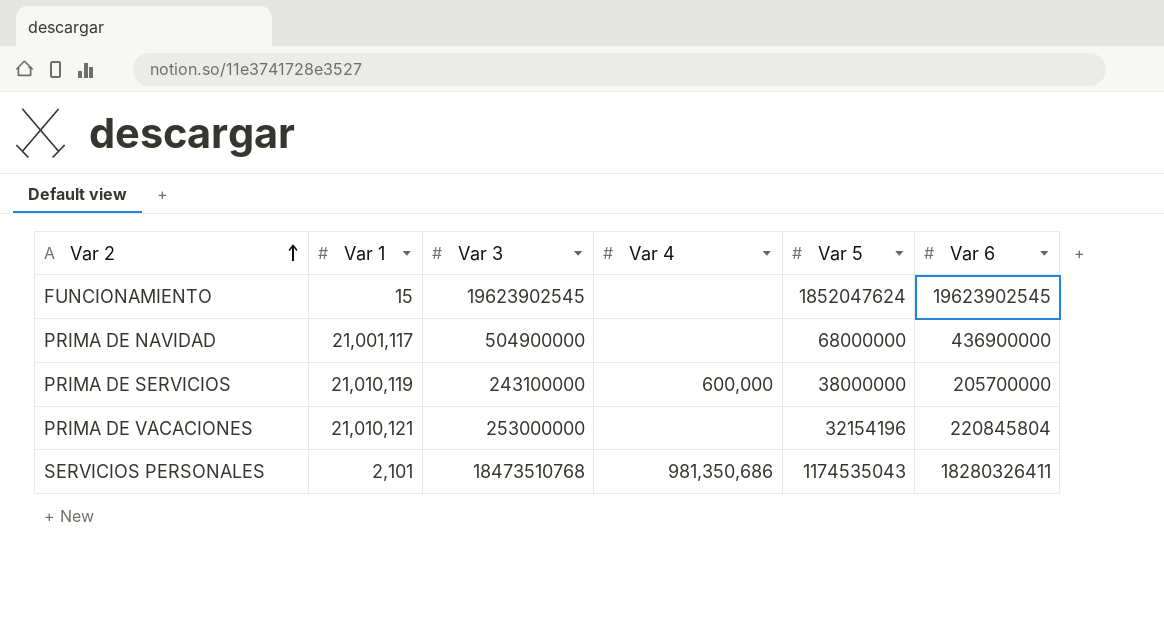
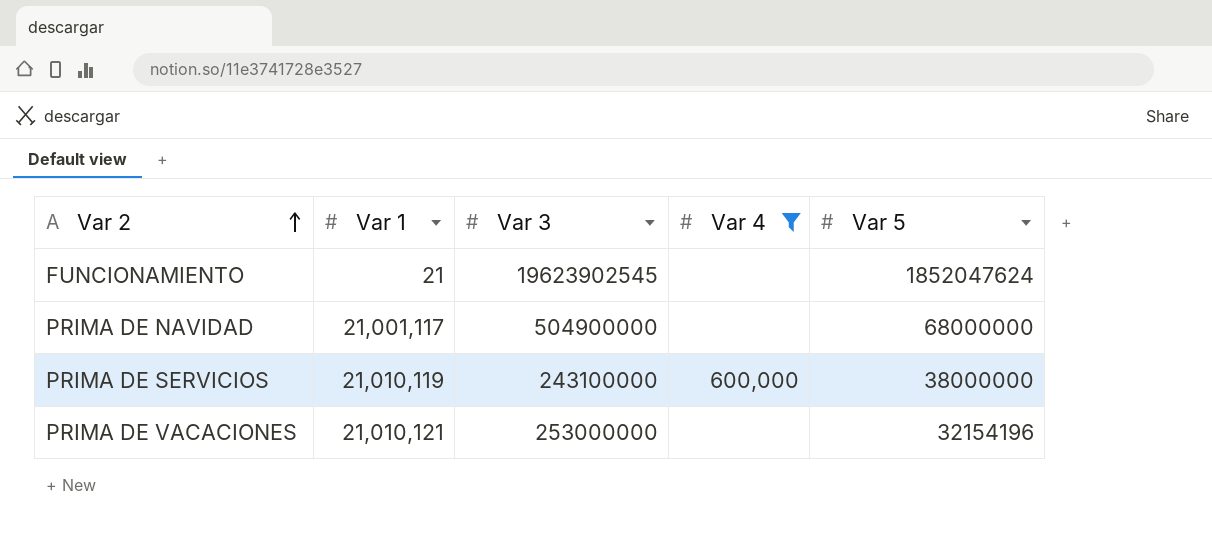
filter: none -> Var 4 != 981,350,686
column Var 6 | position: 6 -> none
FUNCIONAMIENTO | Var 1: 15 -> 21

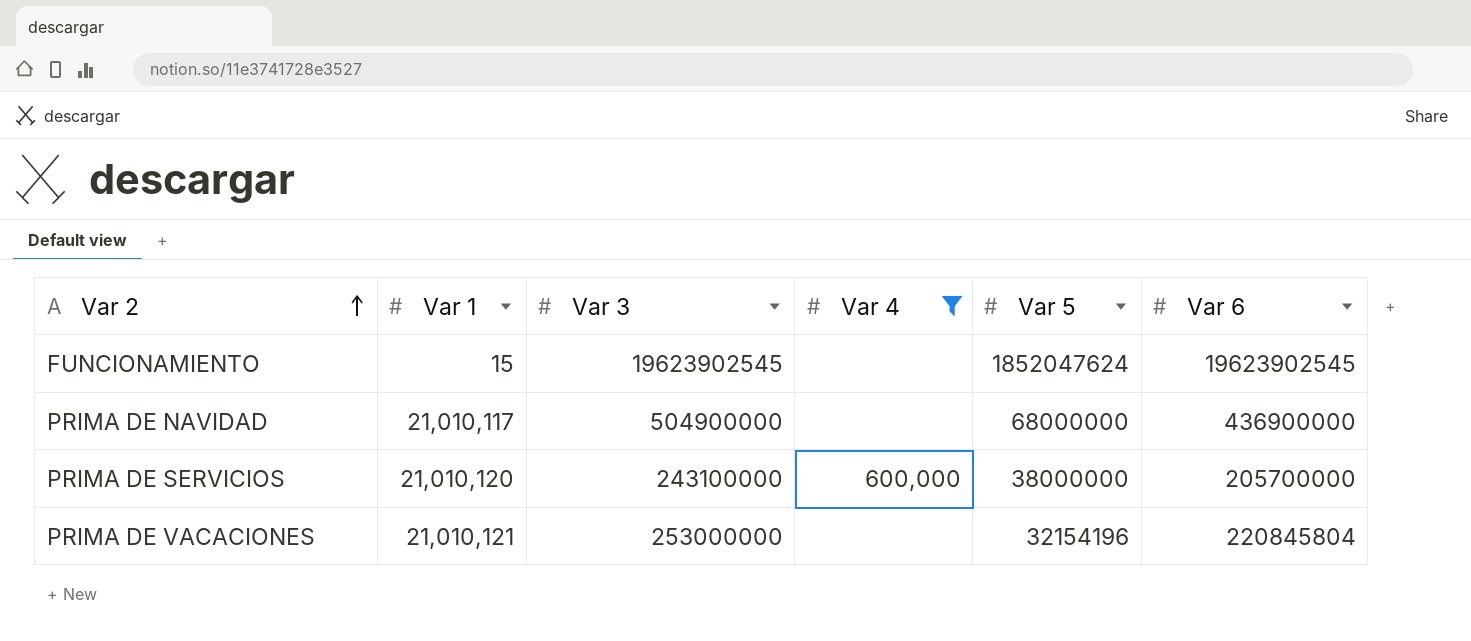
column Var 6 | position: none -> 6
FUNCIONAMIENTO | Var 1: 21 -> 15
PRIMA DE NAVIDAD | Var 1: 21,001,117 -> 21,010,117
PRIMA DE SERVICIOS | Var 1: 21,010,119 -> 21,010,120

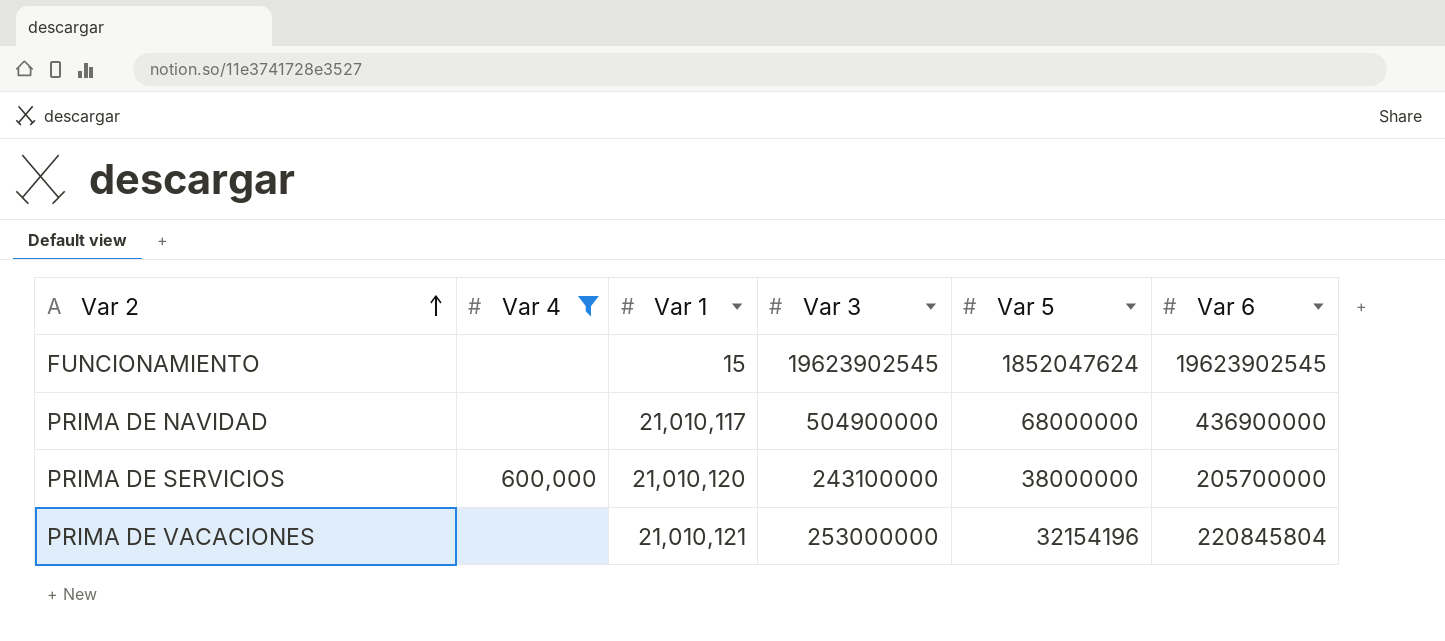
column Var 4 | position: 4 -> 2

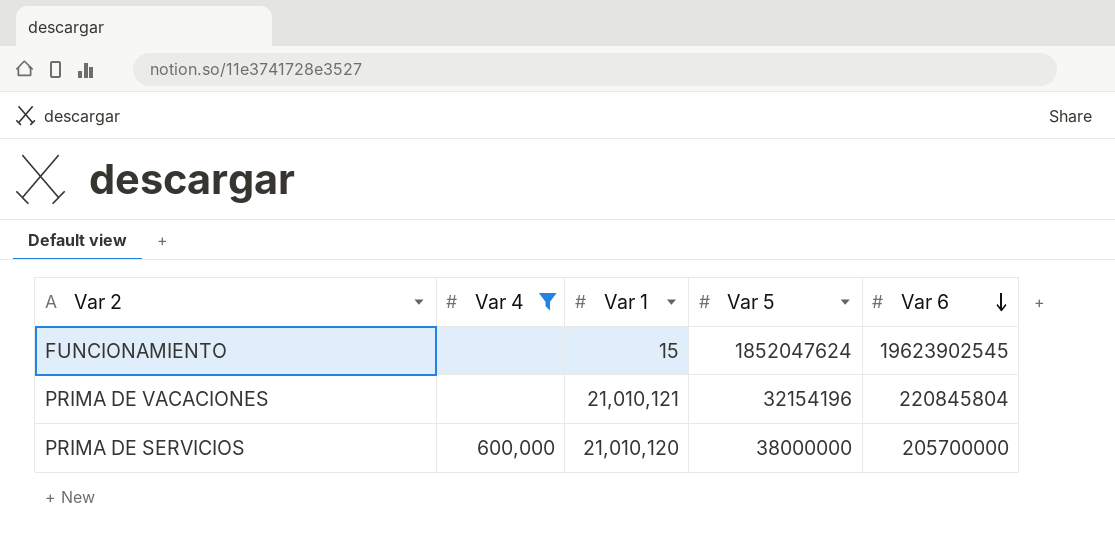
row order: Var 2 ascending -> Var 6 descending
column Var 3 | position: 4 -> none
row PRIMA DE NAVIDAD: none | 21,010,117 | 504900000 | 68000000 | 436900000 -> none

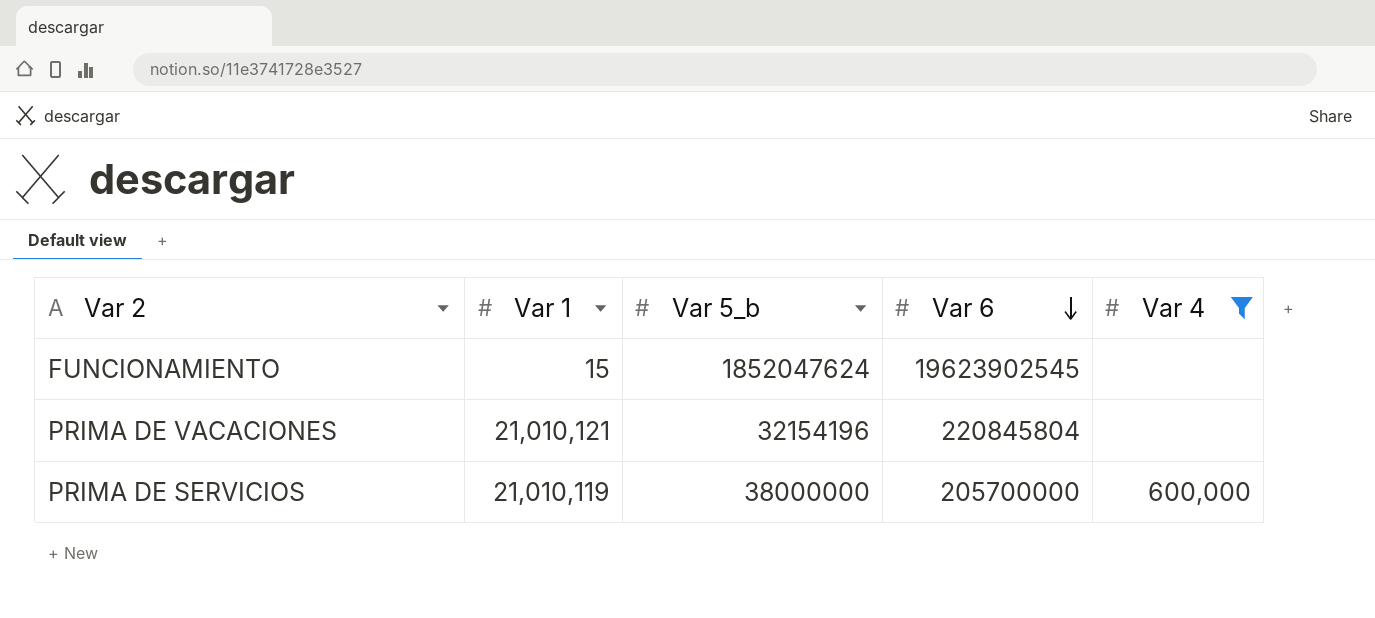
column name: Var 5 -> Var 5_b
column Var 4 | position: 2 -> 5
PRIMA DE SERVICIOS | Var 1: 21,010,120 -> 21,010,119

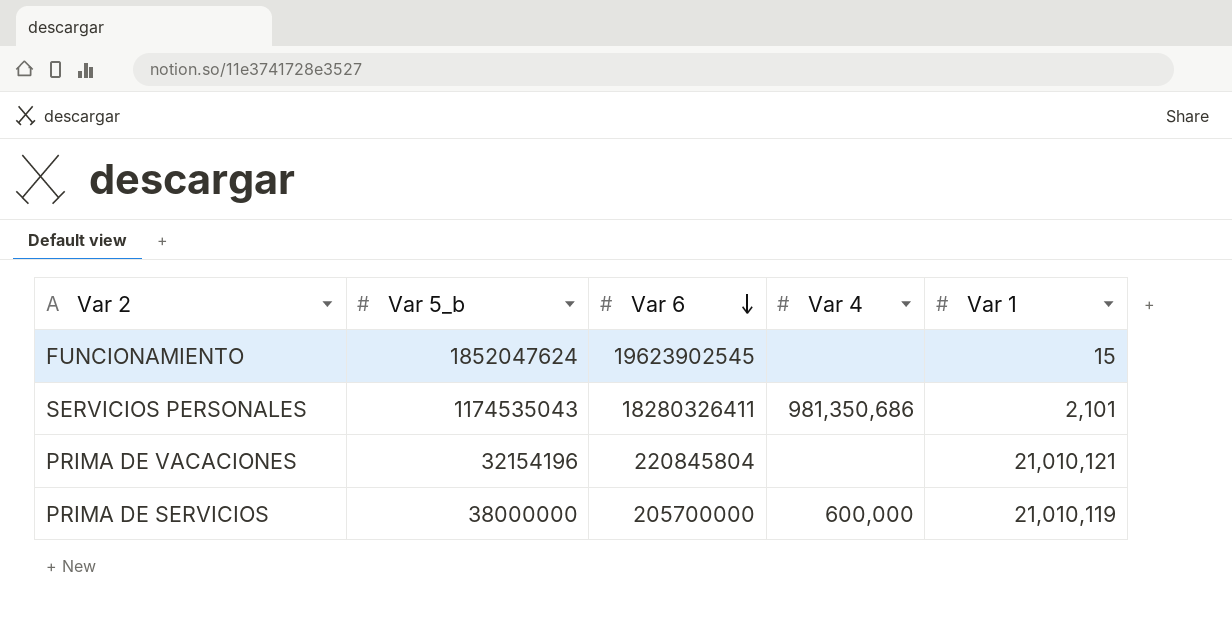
filter: Var 4 != 981,350,686 -> none
column Var 1 | position: 2 -> 5

